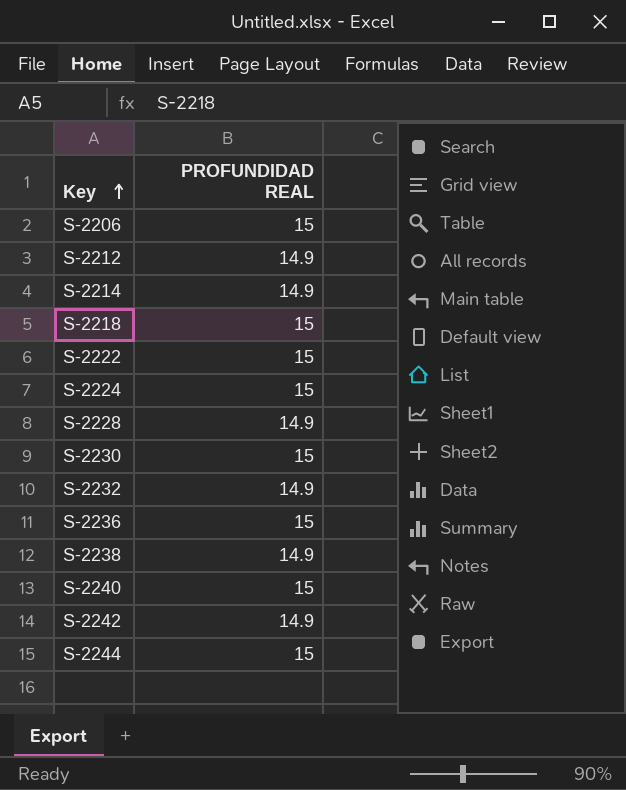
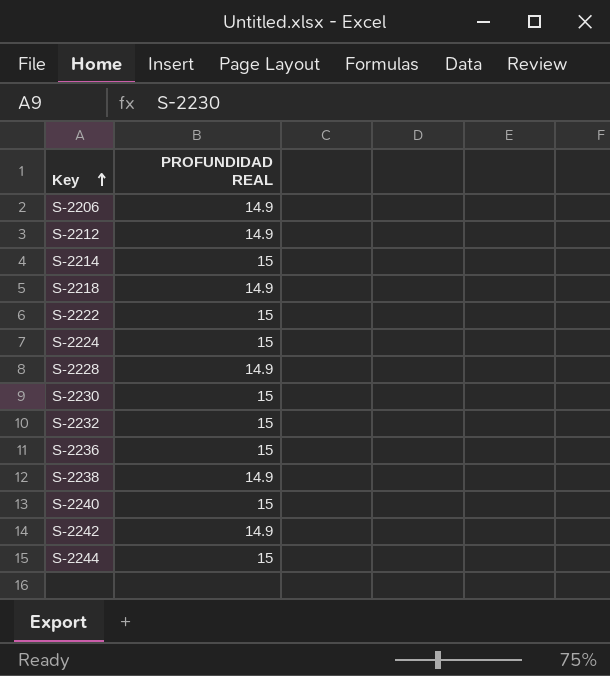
S-2206 | PROFUNDIDAD REAL: 15 -> 14.9
S-2214 | PROFUNDIDAD REAL: 14.9 -> 15
S-2218 | PROFUNDIDAD REAL: 15 -> 14.9
S-2232 | PROFUNDIDAD REAL: 14.9 -> 15

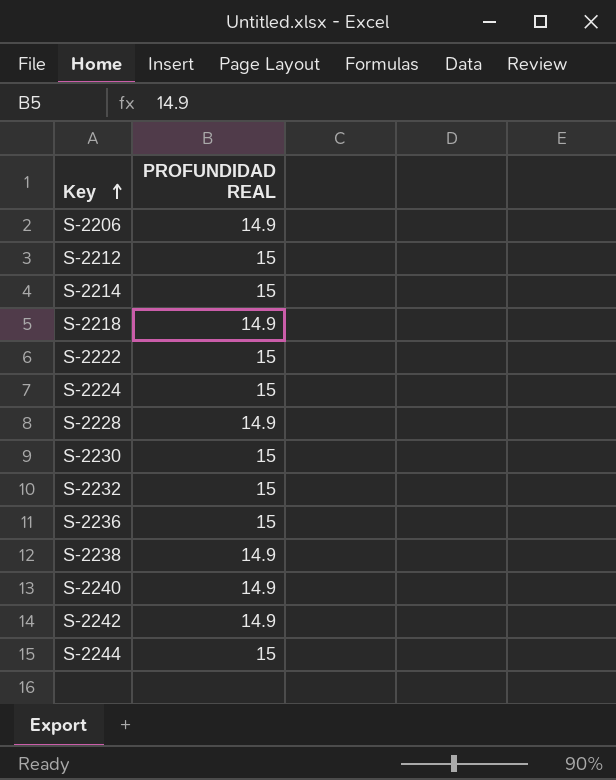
S-2212 | PROFUNDIDAD REAL: 14.9 -> 15
S-2240 | PROFUNDIDAD REAL: 15 -> 14.9

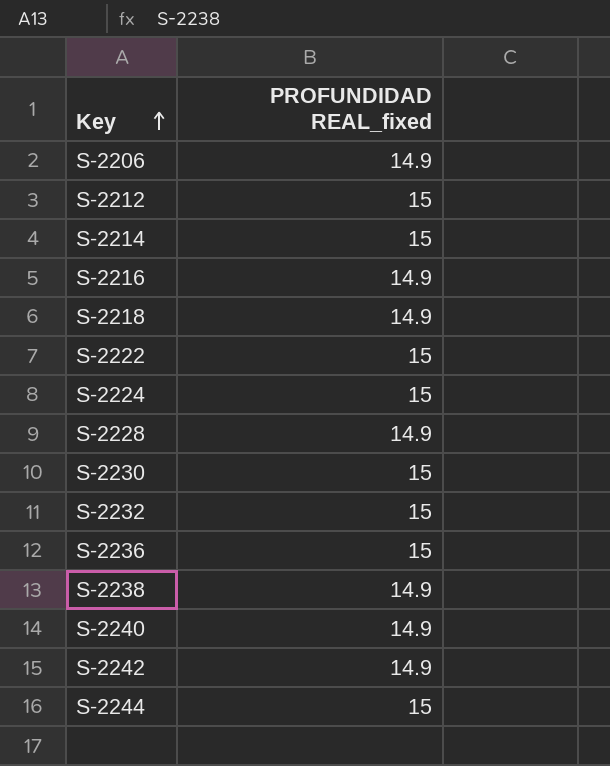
column name: PROFUNDIDAD REAL -> PROFUNDIDAD REAL_fixed
row S-2216: none -> 14.9

